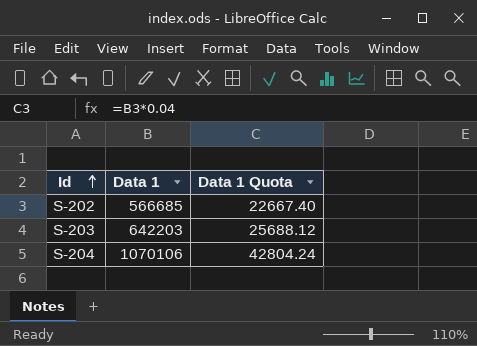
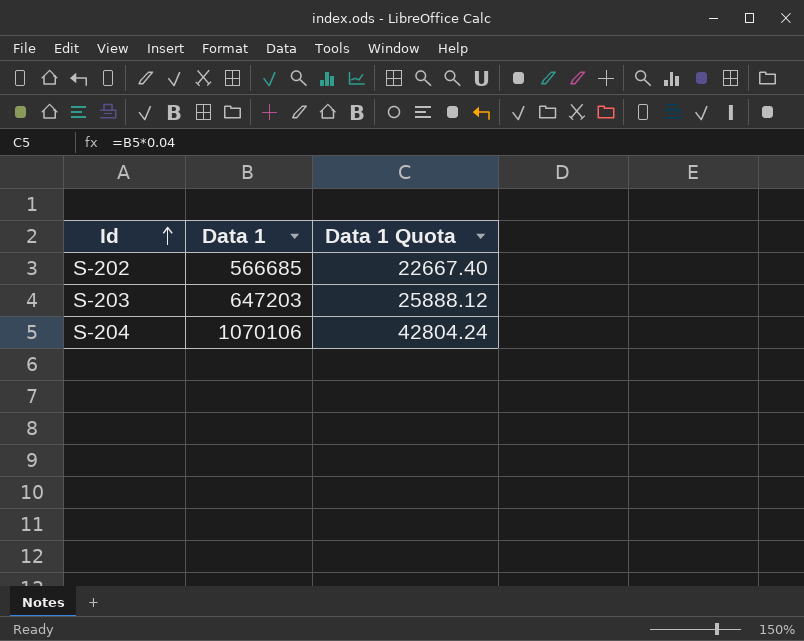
S-203 | Data 1: 642203 -> 647203
S-203 | Data 1 Quota: 25688.12 -> 25888.12

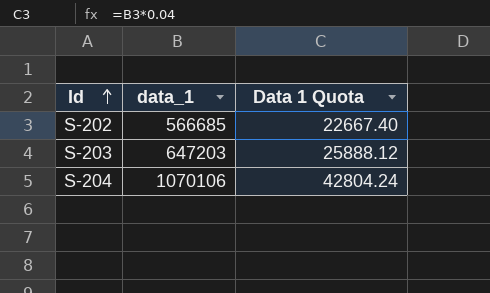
column name: Data 1 -> data_1

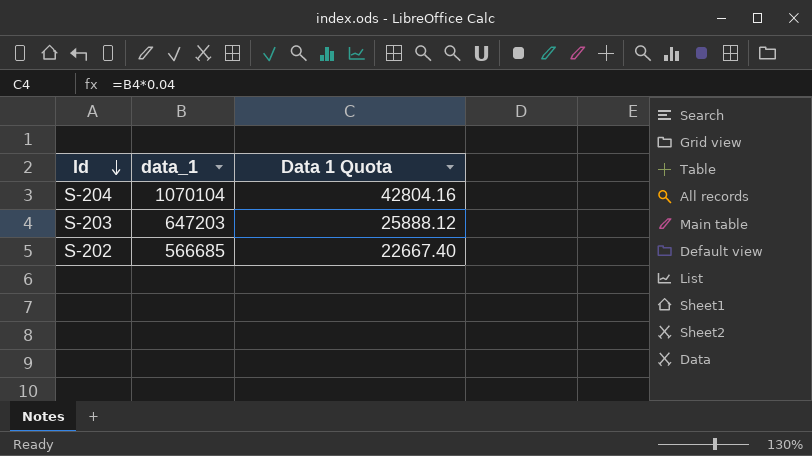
row order: Id ascending -> Id descending
S-204 | data_1: 1070106 -> 1070104
S-204 | Data 1 Quota: 42804.24 -> 42804.16

